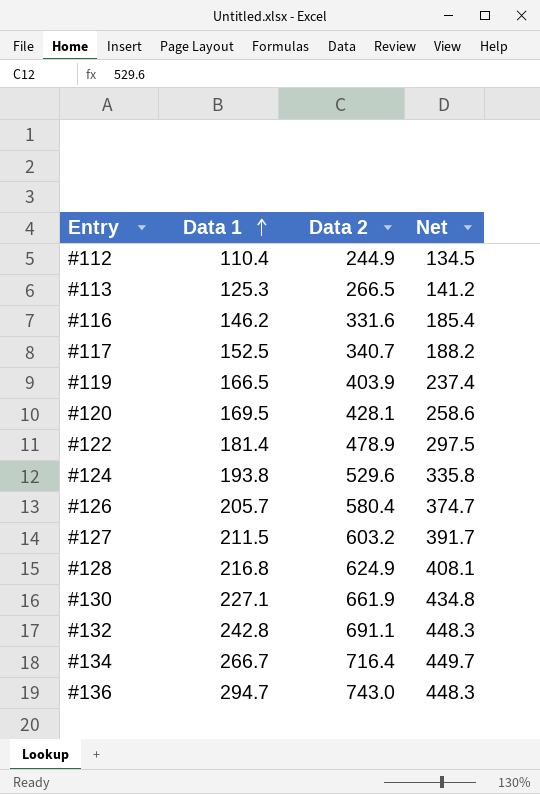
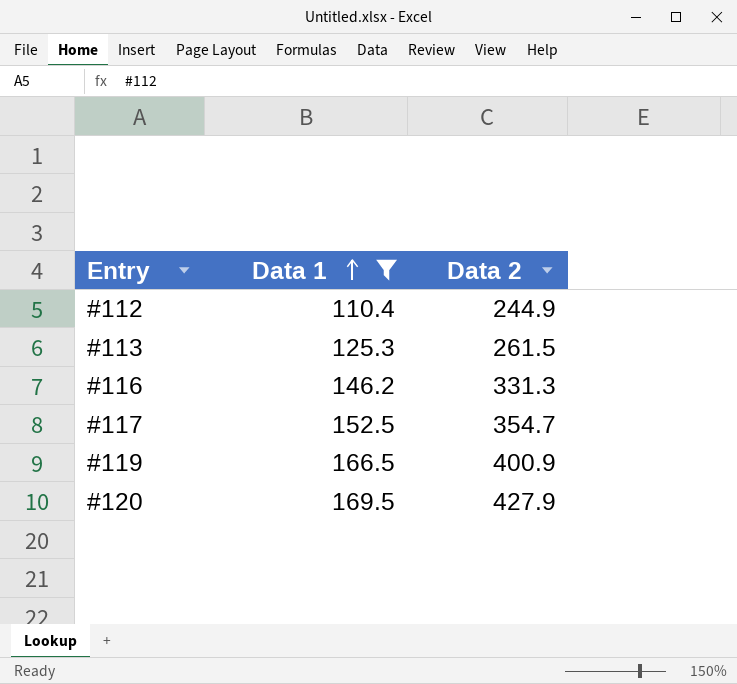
filter: none -> Data 1 <= 169.5
column Net | formula: [Data 2] - [Data 1] -> none
#113 | Data 2: 266.5 -> 261.5
#116 | Data 2: 331.6 -> 331.3
#117 | Data 2: 340.7 -> 354.7
#119 | Data 2: 403.9 -> 400.9
#120 | Data 2: 428.1 -> 427.9

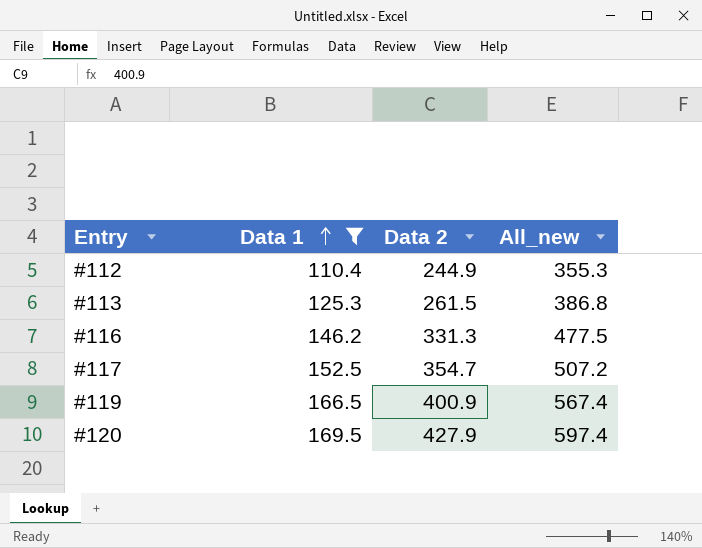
column All_new | formula: none -> [Data 1] + [Data 2]

